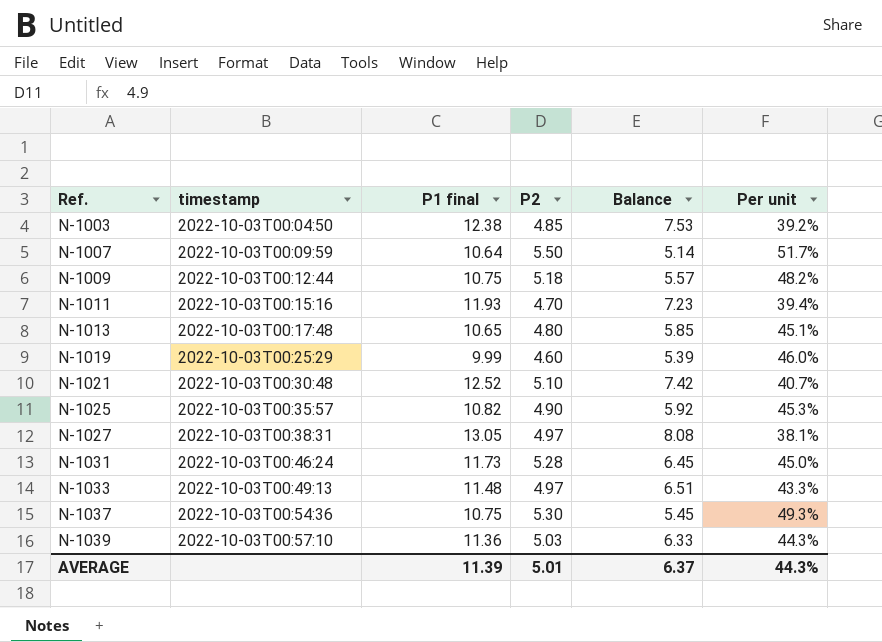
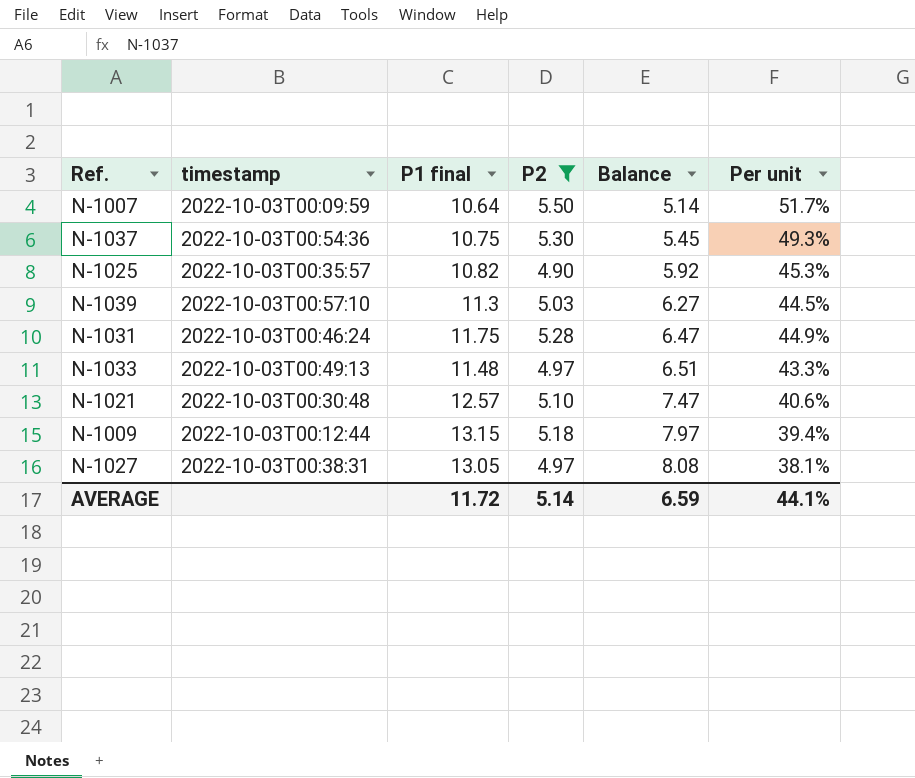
filter: none -> P2 >= 4.90
row order: Ref. ascending -> Balance ascending
N-1039 | P1 final: 11.36 -> 11.3
N-1039 | Balance: 6.33 -> 6.27
N-1039 | Per unit: 44.3% -> 44.5%
N-1031 | P1 final: 11.73 -> 11.75
N-1031 | Balance: 6.45 -> 6.47
N-1031 | Per unit: 45.0% -> 44.9%
N-1021 | P1 final: 12.52 -> 12.57
N-1021 | Balance: 7.42 -> 7.47
N-1021 | Per unit: 40.7% -> 40.6%
N-1009 | P1 final: 10.75 -> 13.15
N-1009 | Balance: 5.57 -> 7.97
N-1009 | Per unit: 48.2% -> 39.4%
AVERAGE | P1 final: 11.39 -> 11.72
AVERAGE | P2: 5.01 -> 5.14
AVERAGE | Balance: 6.37 -> 6.59
AVERAGE | Per unit: 44.3% -> 44.1%

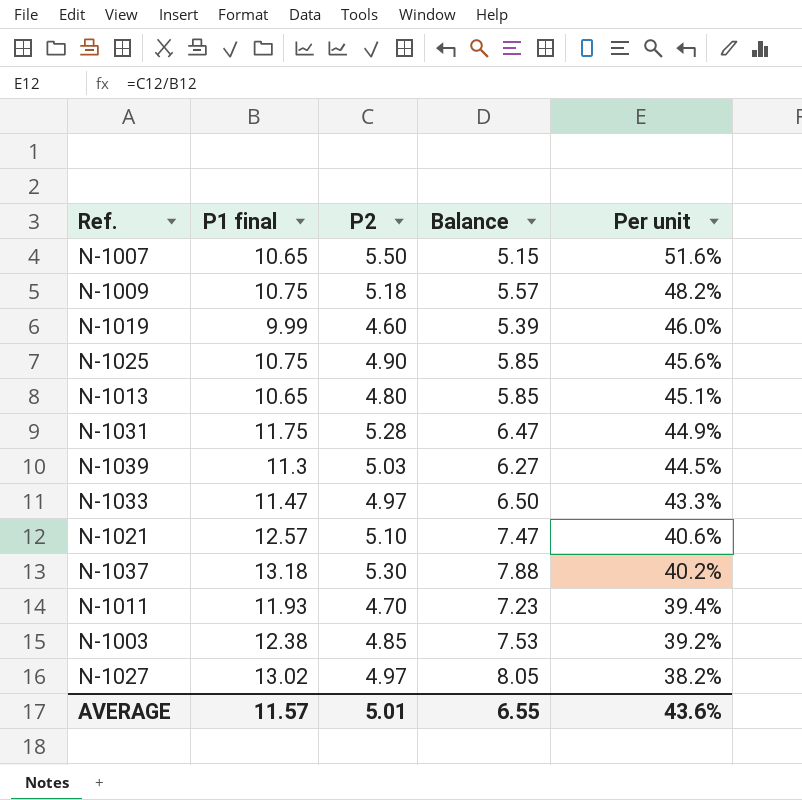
filter: P2 >= 4.90 -> none
row order: Balance ascending -> Per unit descending
column timestamp | position: 2 -> none
N-1007 | P1 final: 10.64 -> 10.65
N-1007 | Balance: 5.14 -> 5.15
N-1007 | Per unit: 51.7% -> 51.6%
N-1009 | P1 final: 13.15 -> 10.75
N-1009 | Balance: 7.97 -> 5.57
N-1009 | Per unit: 39.4% -> 48.2%
N-1025 | P1 final: 10.82 -> 10.75
N-1025 | Balance: 5.92 -> 5.85
N-1025 | Per unit: 45.3% -> 45.6%
N-1033 | P1 final: 11.48 -> 11.47
N-1033 | Balance: 6.51 -> 6.50
N-1037 | P1 final: 10.75 -> 13.18
N-1037 | Balance: 5.45 -> 7.88
N-1037 | Per unit: 49.3% -> 40.2%
N-1027 | P1 final: 13.05 -> 13.02
N-1027 | Balance: 8.08 -> 8.05
N-1027 | Per unit: 38.1% -> 38.2%
AVERAGE | P1 final: 11.72 -> 11.57
AVERAGE | P2: 5.14 -> 5.01
AVERAGE | Balance: 6.59 -> 6.55
AVERAGE | Per unit: 44.1% -> 43.6%

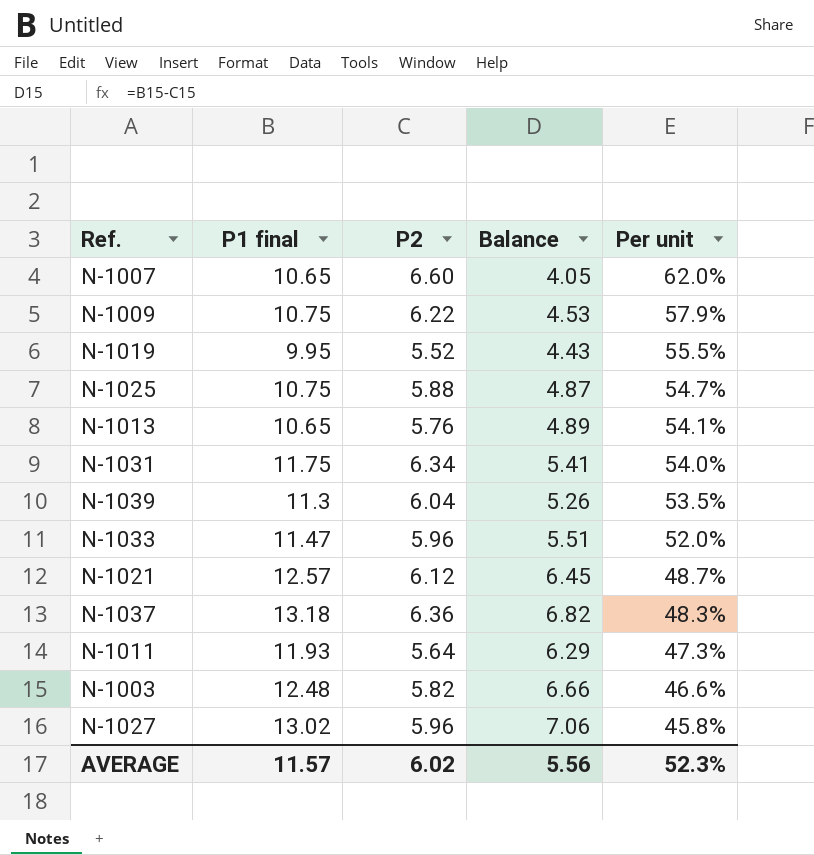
N-1007 | P2: 5.50 -> 6.60
N-1007 | Balance: 5.15 -> 4.05
N-1007 | Per unit: 51.6% -> 62.0%
N-1009 | P2: 5.18 -> 6.22
N-1009 | Balance: 5.57 -> 4.53
N-1009 | Per unit: 48.2% -> 57.9%
N-1019 | P1 final: 9.99 -> 9.95
N-1019 | P2: 4.60 -> 5.52
N-1019 | Balance: 5.39 -> 4.43
N-1019 | Per unit: 46.0% -> 55.5%
N-1025 | P2: 4.90 -> 5.88
N-1025 | Balance: 5.85 -> 4.87
N-1025 | Per unit: 45.6% -> 54.7%
N-1013 | P2: 4.80 -> 5.76
N-1013 | Balance: 5.85 -> 4.89
N-1013 | Per unit: 45.1% -> 54.1%
N-1031 | P2: 5.28 -> 6.34
N-1031 | Balance: 6.47 -> 5.41
N-1031 | Per unit: 44.9% -> 54.0%
N-1039 | P2: 5.03 -> 6.04
N-1039 | Balance: 6.27 -> 5.26
N-1039 | Per unit: 44.5% -> 53.5%
N-1033 | P2: 4.97 -> 5.96
N-1033 | Balance: 6.50 -> 5.51
N-1033 | Per unit: 43.3% -> 52.0%
N-1021 | P2: 5.10 -> 6.12
N-1021 | Balance: 7.47 -> 6.45
N-1021 | Per unit: 40.6% -> 48.7%
N-1037 | P2: 5.30 -> 6.36
N-1037 | Balance: 7.88 -> 6.82
N-1037 | Per unit: 40.2% -> 48.3%
N-1011 | P2: 4.70 -> 5.64
N-1011 | Balance: 7.23 -> 6.29
N-1011 | Per unit: 39.4% -> 47.3%
N-1003 | P1 final: 12.38 -> 12.48
N-1003 | P2: 4.85 -> 5.82
N-1003 | Balance: 7.53 -> 6.66
N-1003 | Per unit: 39.2% -> 46.6%
N-1027 | P2: 4.97 -> 5.96
N-1027 | Balance: 8.05 -> 7.06
N-1027 | Per unit: 38.2% -> 45.8%
AVERAGE | P2: 5.01 -> 6.02
AVERAGE | Balance: 6.55 -> 5.56
AVERAGE | Per unit: 43.6% -> 52.3%

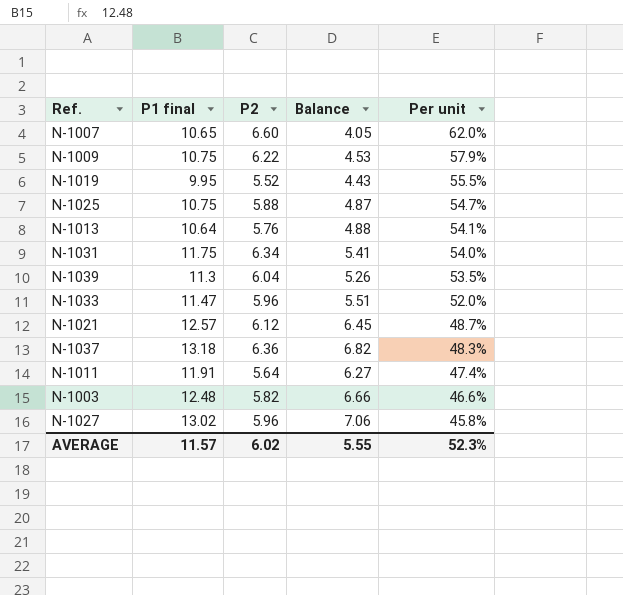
N-1013 | P1 final: 10.65 -> 10.64
N-1013 | Balance: 4.89 -> 4.88
N-1011 | P1 final: 11.93 -> 11.91
N-1011 | Balance: 6.29 -> 6.27
N-1011 | Per unit: 47.3% -> 47.4%
AVERAGE | Balance: 5.56 -> 5.55

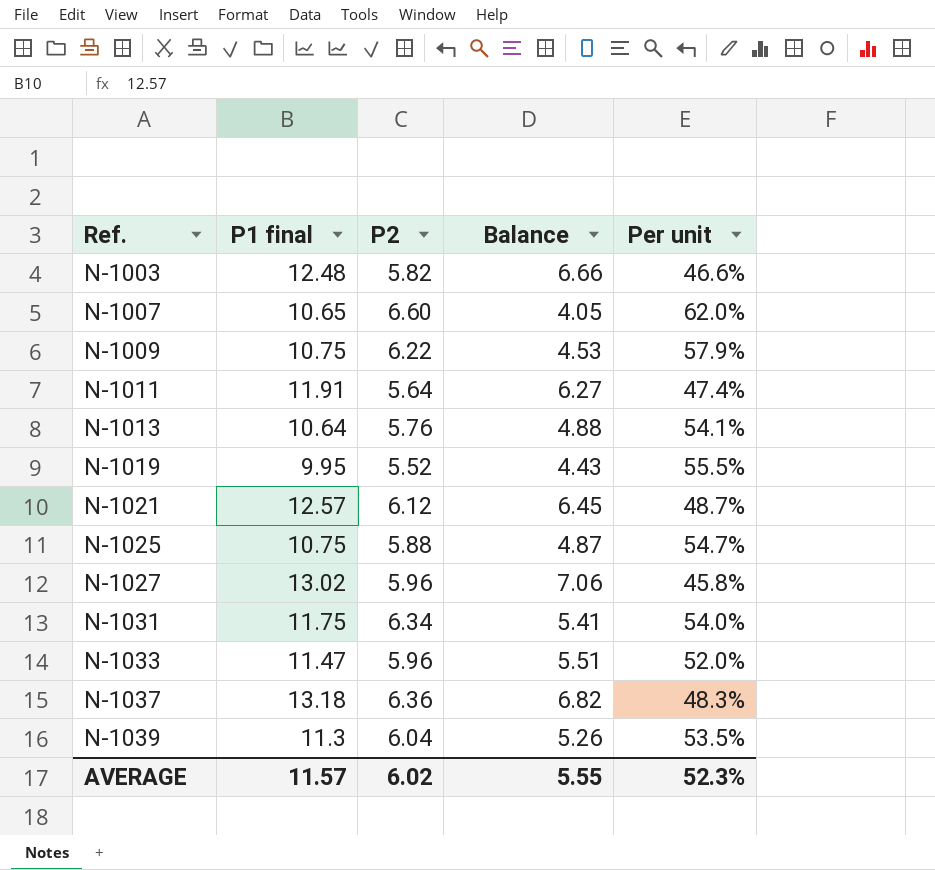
row order: Per unit descending -> Ref. ascending

